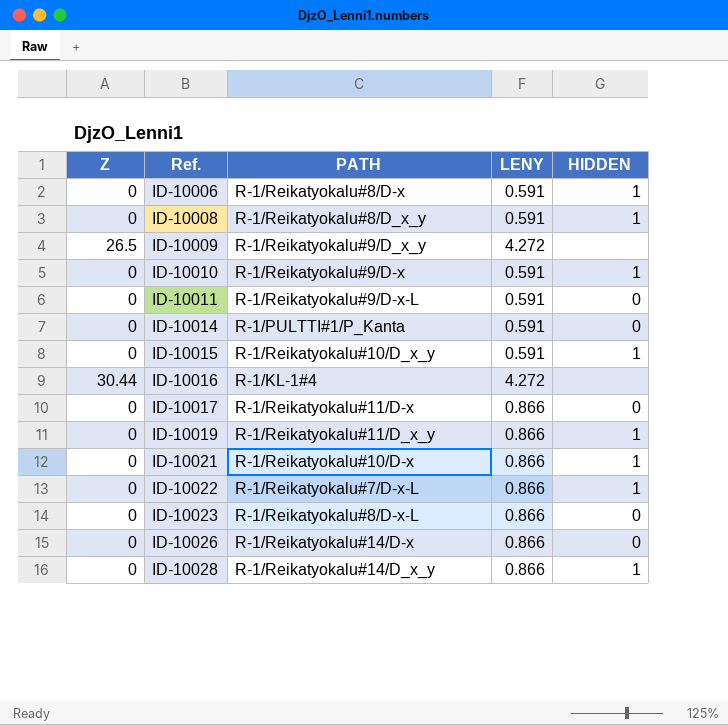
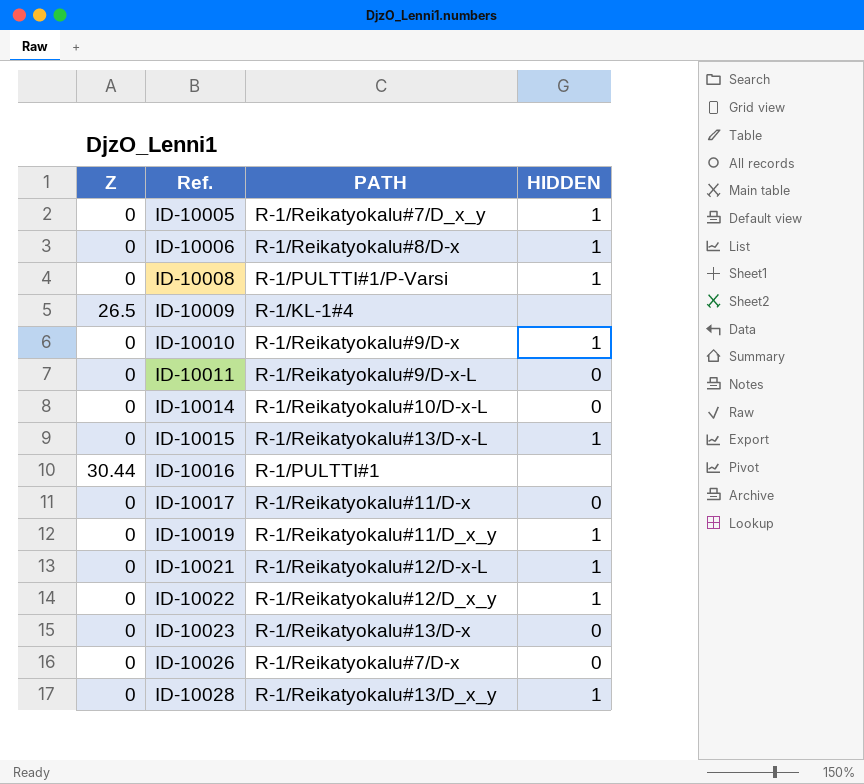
column LENY | position: 4 -> none
row ID-10005: none -> 0 | R-1/Reikatyokalu#7/D_x_y | 1
ID-10008 | PATH: R-1/Reikatyokalu#8/D_x_y -> R-1/PULTTI#1/P-Varsi
ID-10009 | PATH: R-1/Reikatyokalu#9/D_x_y -> R-1/KL-1#4
ID-10014 | PATH: R-1/PULTTI#1/P_Kanta -> R-1/Reikatyokalu#10/D-x-L
ID-10015 | PATH: R-1/Reikatyokalu#10/D_x_y -> R-1/Reikatyokalu#13/D-x-L
ID-10016 | PATH: R-1/KL-1#4 -> R-1/PULTTI#1
ID-10021 | PATH: R-1/Reikatyokalu#10/D-x -> R-1/Reikatyokalu#12/D-x-L
ID-10022 | PATH: R-1/Reikatyokalu#7/D-x-L -> R-1/Reikatyokalu#12/D_x_y
ID-10023 | PATH: R-1/Reikatyokalu#8/D-x-L -> R-1/Reikatyokalu#13/D-x
ID-10026 | PATH: R-1/Reikatyokalu#14/D-x -> R-1/Reikatyokalu#7/D-x
ID-10028 | PATH: R-1/Reikatyokalu#14/D_x_y -> R-1/Reikatyokalu#13/D_x_y

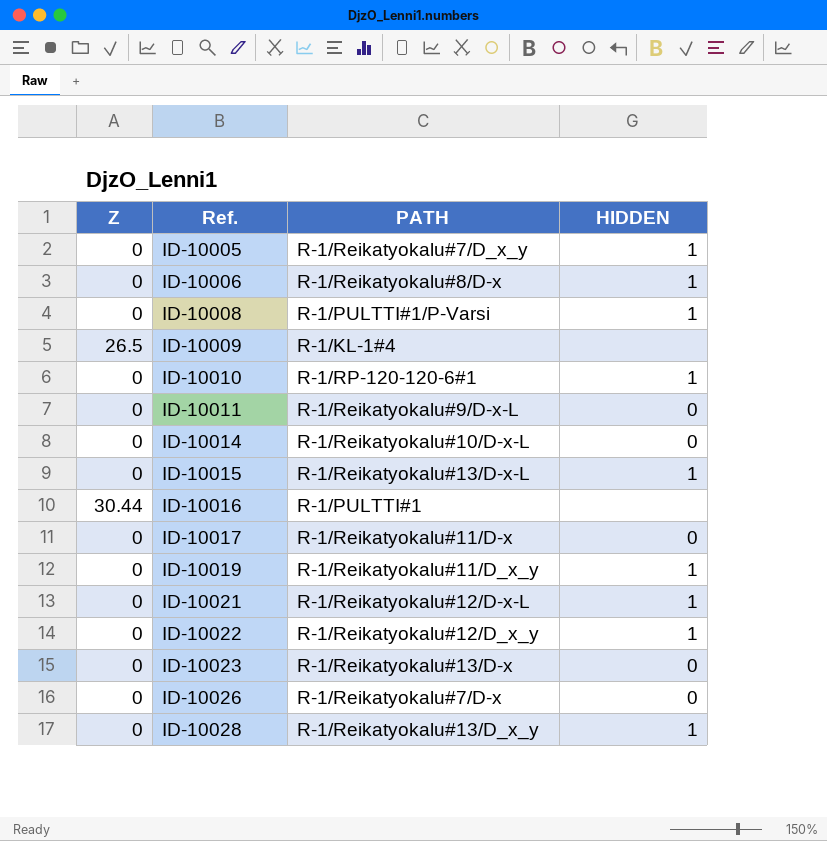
ID-10010 | PATH: R-1/Reikatyokalu#9/D-x -> R-1/RP-120-120-6#1

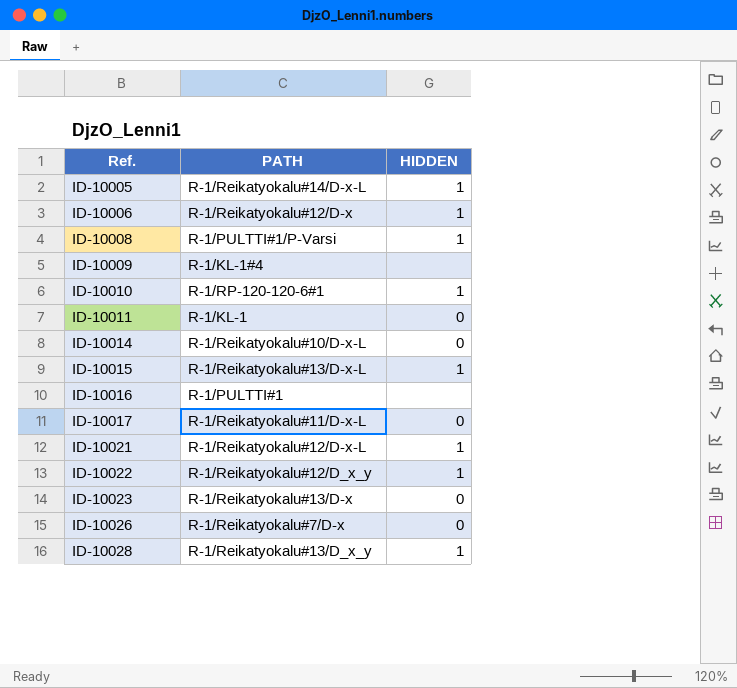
column Z | position: 1 -> none
row ID-10019: 0 | R-1/Reikatyokalu#11/D_x_y | 1 -> none
ID-10005 | PATH: R-1/Reikatyokalu#7/D_x_y -> R-1/Reikatyokalu#14/D-x-L
ID-10006 | PATH: R-1/Reikatyokalu#8/D-x -> R-1/Reikatyokalu#12/D-x
ID-10011 | PATH: R-1/Reikatyokalu#9/D-x-L -> R-1/KL-1
ID-10017 | PATH: R-1/Reikatyokalu#11/D-x -> R-1/Reikatyokalu#11/D-x-L

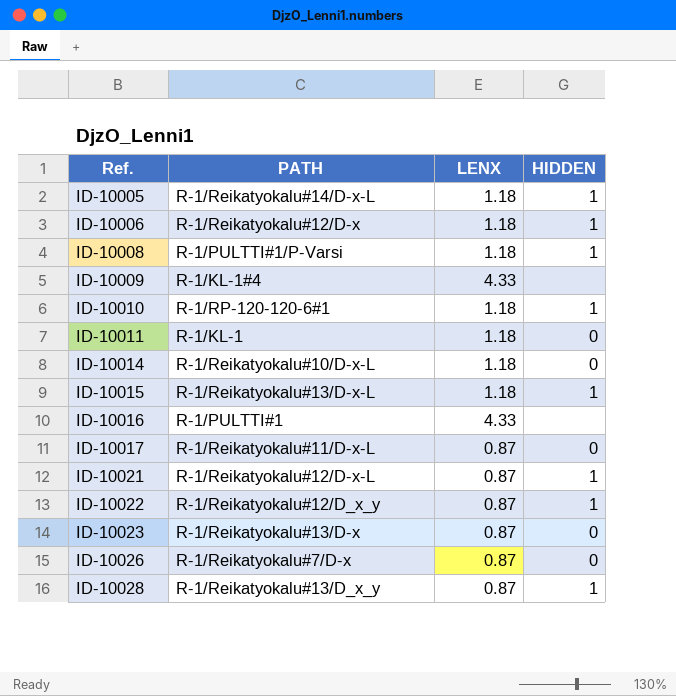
column LENX | position: none -> 3

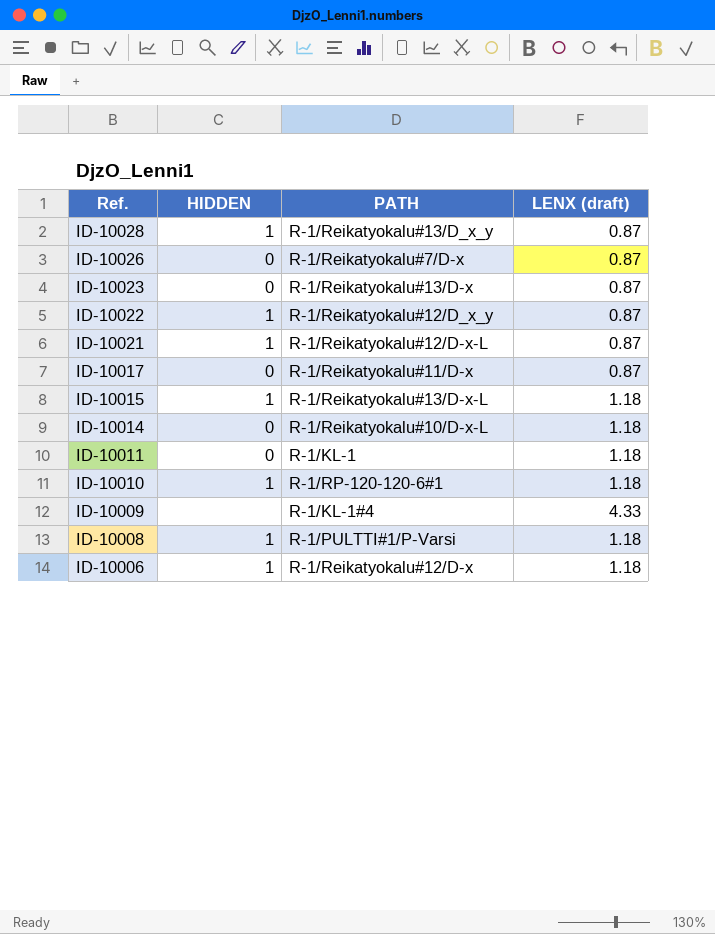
row order: Ref. ascending -> Ref. descending
column HIDDEN | position: 4 -> 2
column name: LENX -> LENX (draft)
row ID-10005: R-1/Reikatyokalu#14/D-x-L | 1.18 | 1 -> none
row ID-10016: R-1/PULTTI#1 | 4.33 | none -> none
ID-10017 | PATH: R-1/Reikatyokalu#11/D-x-L -> R-1/Reikatyokalu#11/D-x

